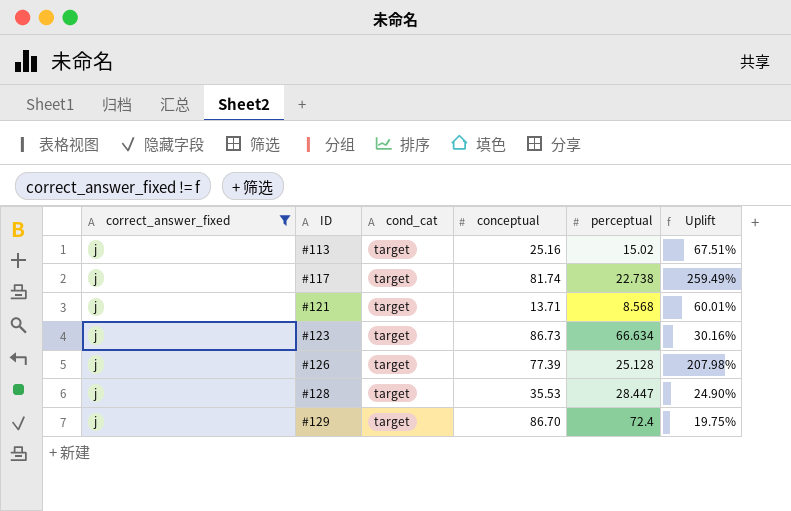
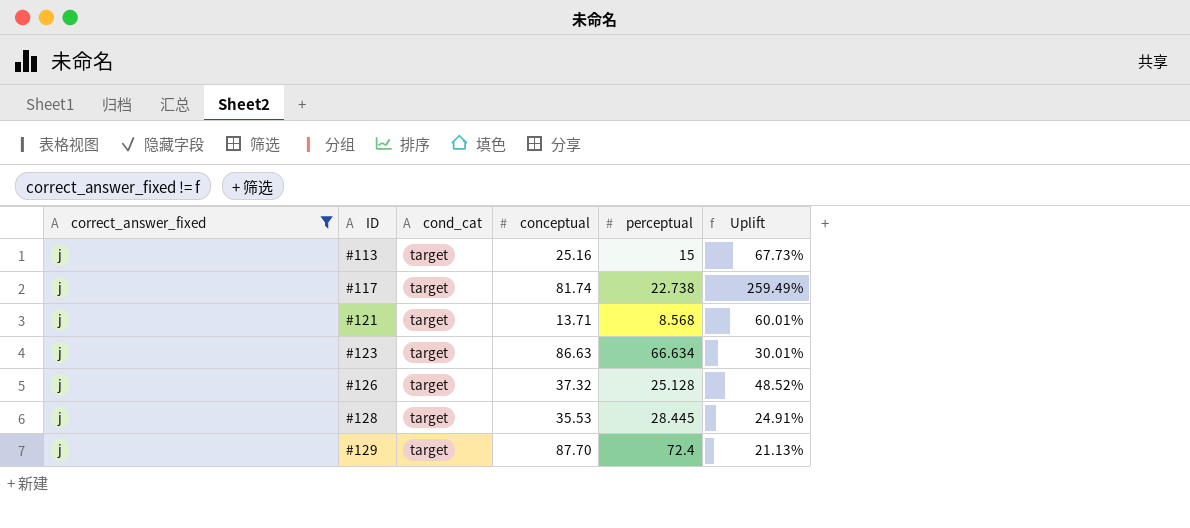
#113 | perceptual: 15.02 -> 15
#113 | Uplift: 67.51% -> 67.73%
#123 | conceptual: 86.73 -> 86.63
#123 | Uplift: 30.16% -> 30.01%
#126 | conceptual: 77.39 -> 37.32
#126 | Uplift: 207.98% -> 48.52%
#128 | perceptual: 28.447 -> 28.445
#128 | Uplift: 24.90% -> 24.91%
#129 | conceptual: 86.70 -> 87.70
#129 | Uplift: 19.75% -> 21.13%

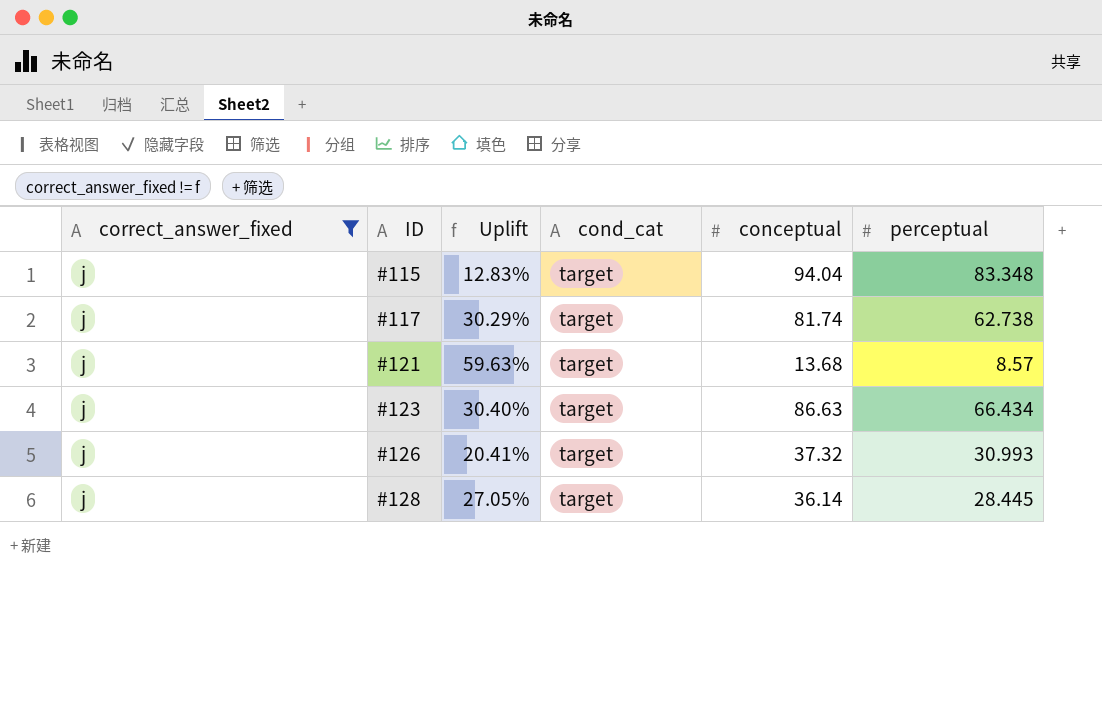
column Uplift | position: 6 -> 3
row #113: j | target | 25.16 | 15 | 67.73% -> none
row #129: j | target | 87.70 | 72.4 | 21.13% -> none
row #115: none -> j | 12.83% | target | 94.04 | 83.348
#117 | Uplift: 259.49% -> 30.29%
#117 | perceptual: 22.738 -> 62.738
#121 | Uplift: 60.01% -> 59.63%
#121 | conceptual: 13.71 -> 13.68
#121 | perceptual: 8.568 -> 8.57
#123 | Uplift: 30.01% -> 30.40%
#123 | perceptual: 66.634 -> 66.434
#126 | Uplift: 48.52% -> 20.41%
#126 | perceptual: 25.128 -> 30.993
#128 | Uplift: 24.91% -> 27.05%
#128 | conceptual: 35.53 -> 36.14

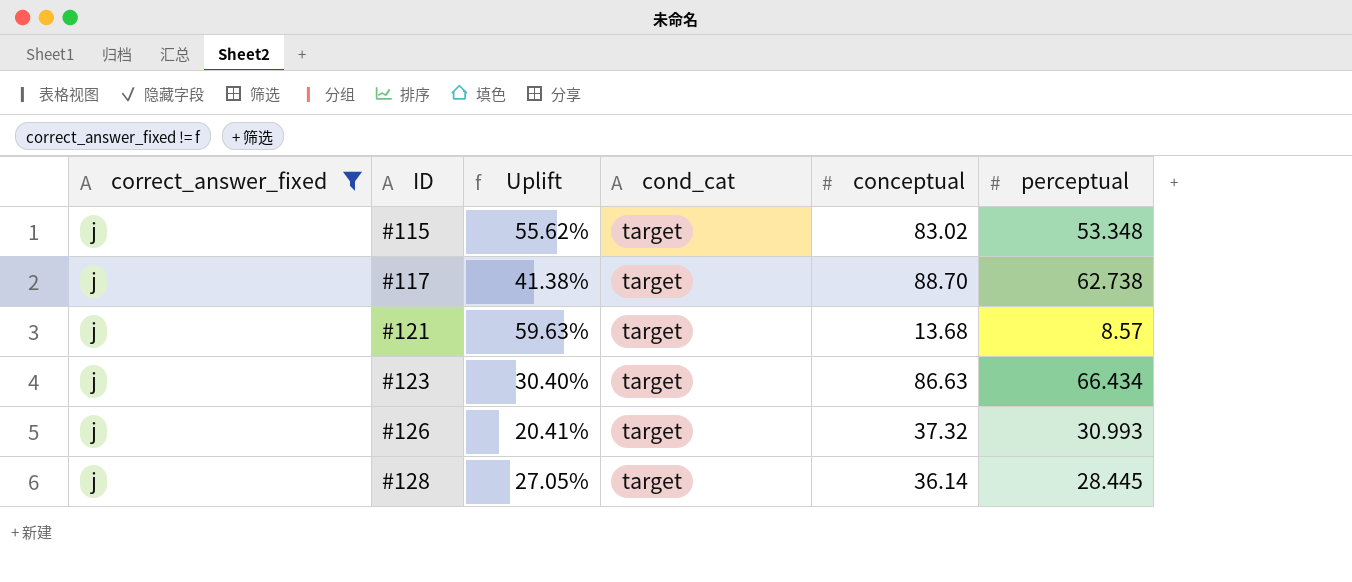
#115 | Uplift: 12.83% -> 55.62%
#115 | conceptual: 94.04 -> 83.02
#115 | perceptual: 83.348 -> 53.348
#117 | Uplift: 30.29% -> 41.38%
#117 | conceptual: 81.74 -> 88.70

